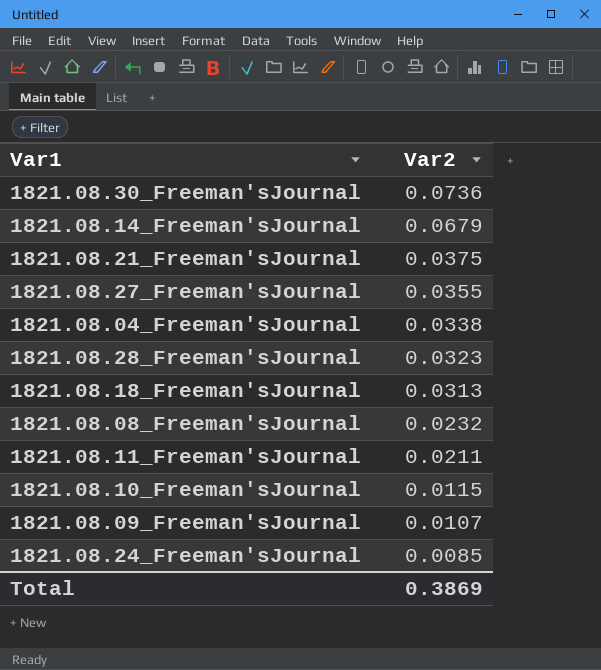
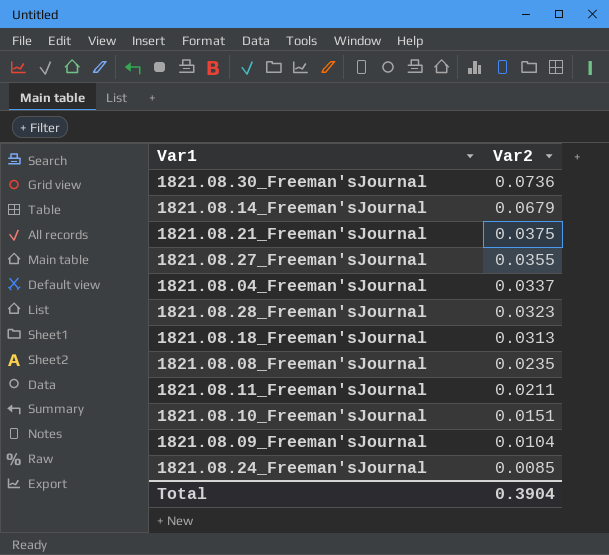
1821.08.04_Freeman'sJournal | Var2: 0.0338 -> 0.0337
1821.08.08_Freeman'sJournal | Var2: 0.0232 -> 0.0235
1821.08.10_Freeman'sJournal | Var2: 0.0115 -> 0.0151
1821.08.09_Freeman'sJournal | Var2: 0.0107 -> 0.0104
Total | Var2: 0.3869 -> 0.3904

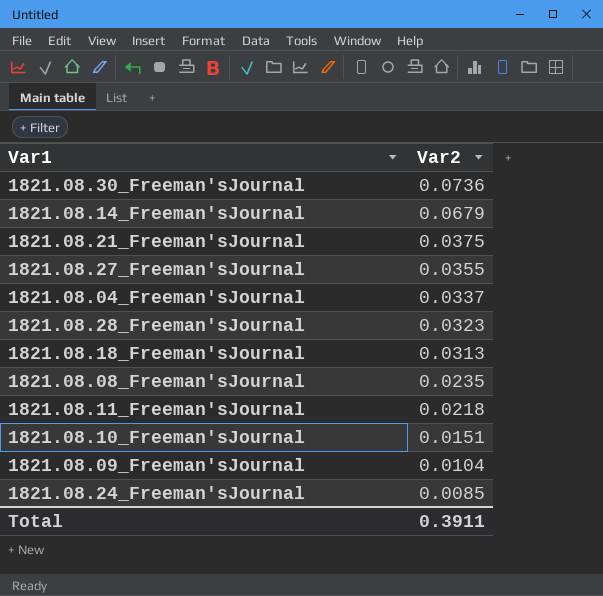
1821.08.11_Freeman'sJournal | Var2: 0.0211 -> 0.0218
Total | Var2: 0.3904 -> 0.3911

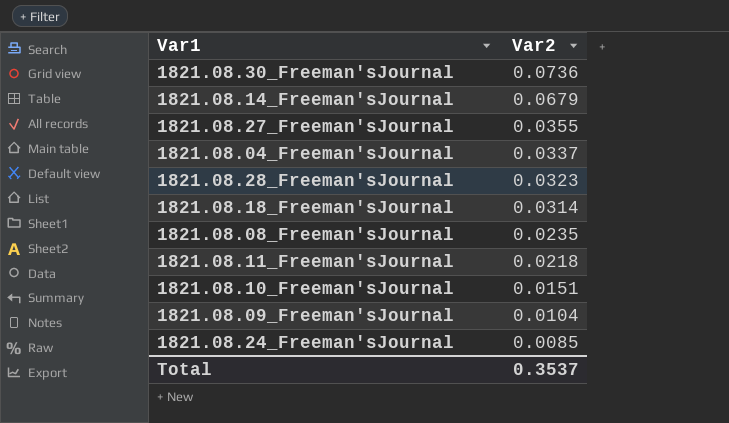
row 1821.08.21_Freeman'sJournal: 0.0375 -> none
1821.08.18_Freeman'sJournal | Var2: 0.0313 -> 0.0314
Total | Var2: 0.3911 -> 0.3537

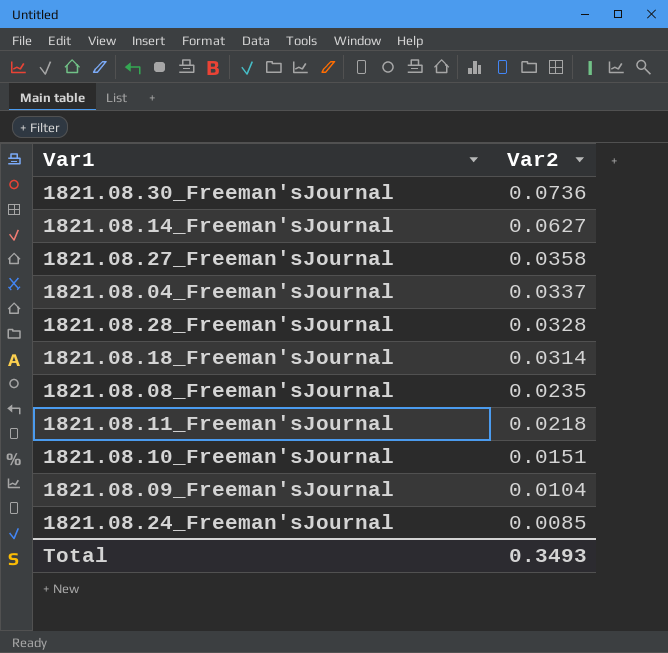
1821.08.14_Freeman'sJournal | Var2: 0.0679 -> 0.0627
1821.08.27_Freeman'sJournal | Var2: 0.0355 -> 0.0358
1821.08.28_Freeman'sJournal | Var2: 0.0323 -> 0.0328
Total | Var2: 0.3537 -> 0.3493

